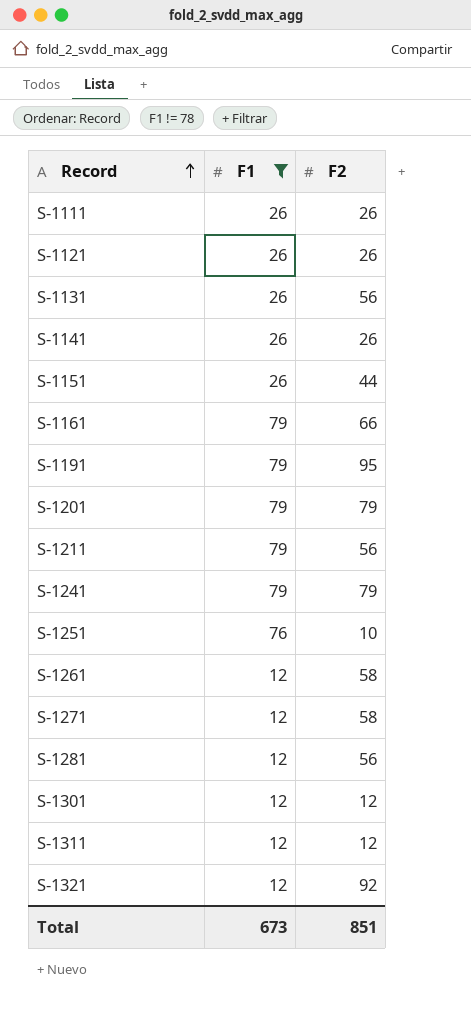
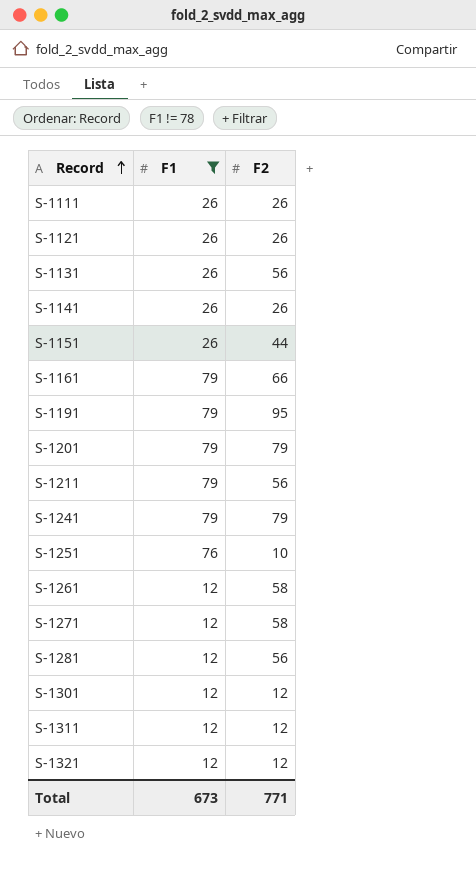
S-1321 | F2: 92 -> 12
Total | F2: 851 -> 771

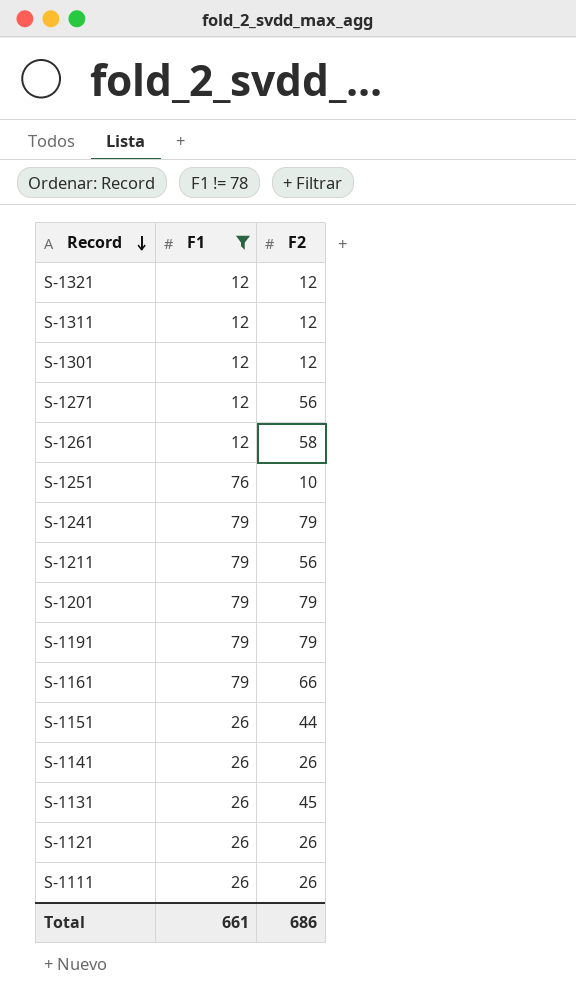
row order: Record ascending -> Record descending
row S-1281: 12 | 56 -> none
S-1271 | F2: 58 -> 56
S-1191 | F2: 95 -> 79
S-1131 | F2: 56 -> 45
Total | F1: 673 -> 661
Total | F2: 771 -> 686

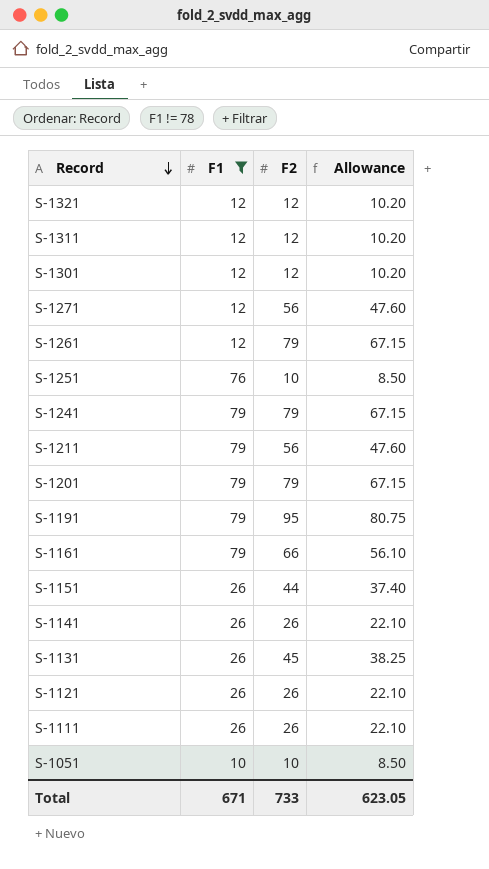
column Allowance | formula: none -> [F2] * 0.85
S-1261 | F2: 58 -> 79
S-1191 | F2: 79 -> 95
row S-1051: none -> 10 | 10 | 8.50
Total | F1: 661 -> 671
Total | F2: 686 -> 733

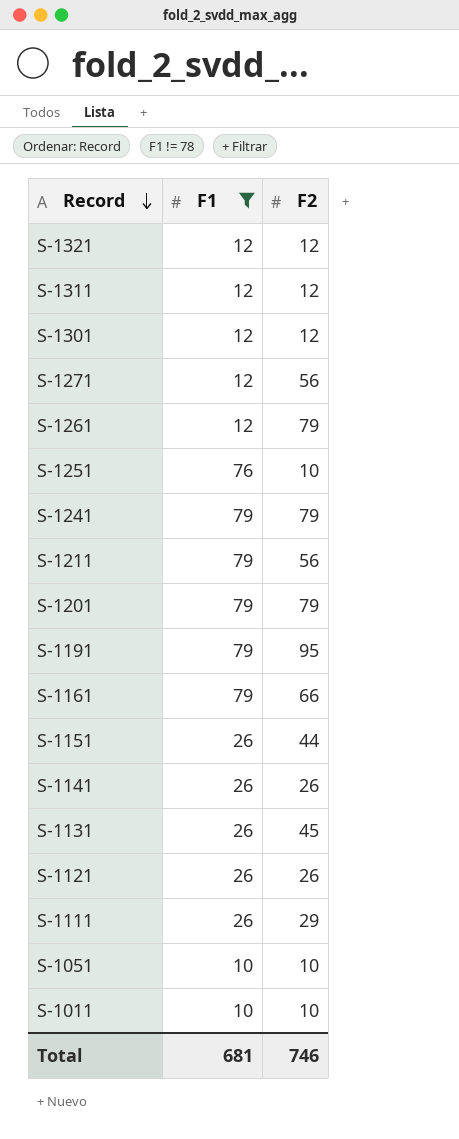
column Allowance | formula: [F2] * 0.85 -> none
S-1111 | F2: 26 -> 29
row S-1011: none -> 10 | 10
Total | F1: 671 -> 681
Total | F2: 733 -> 746

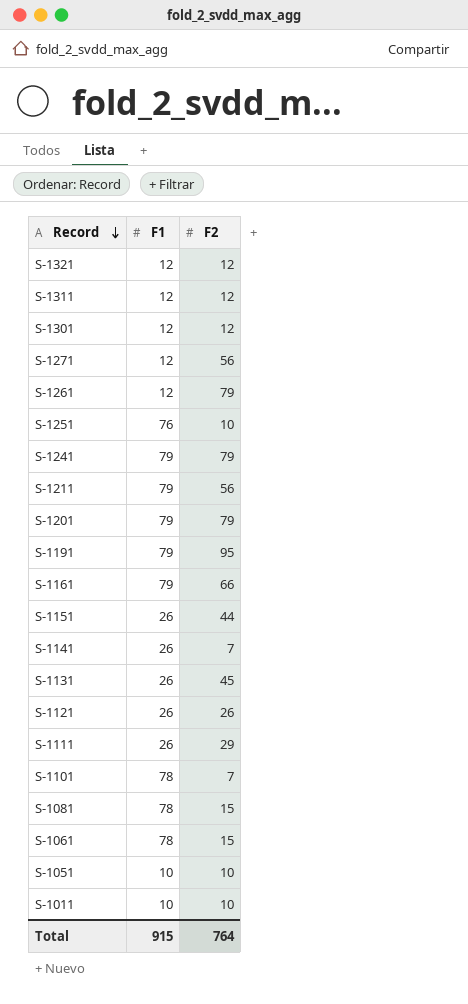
filter: F1 != 78 -> none
S-1141 | F2: 26 -> 7
Total | F1: 681 -> 915
Total | F2: 746 -> 764

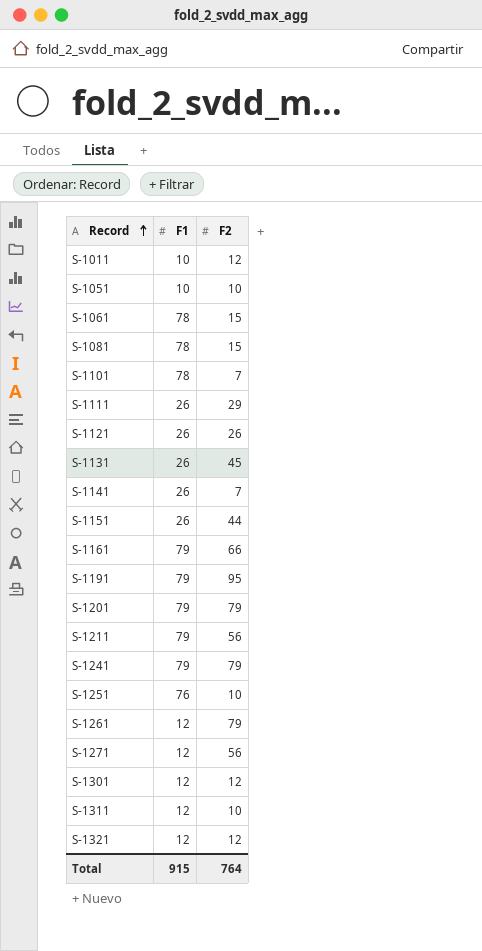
row order: Record descending -> Record ascending
S-1011 | F2: 10 -> 12
S-1311 | F2: 12 -> 10

